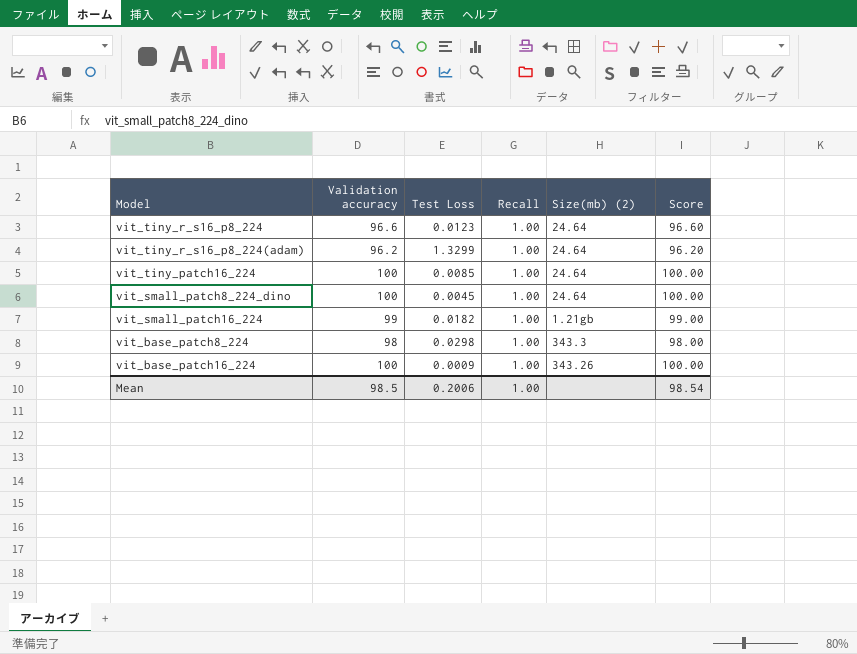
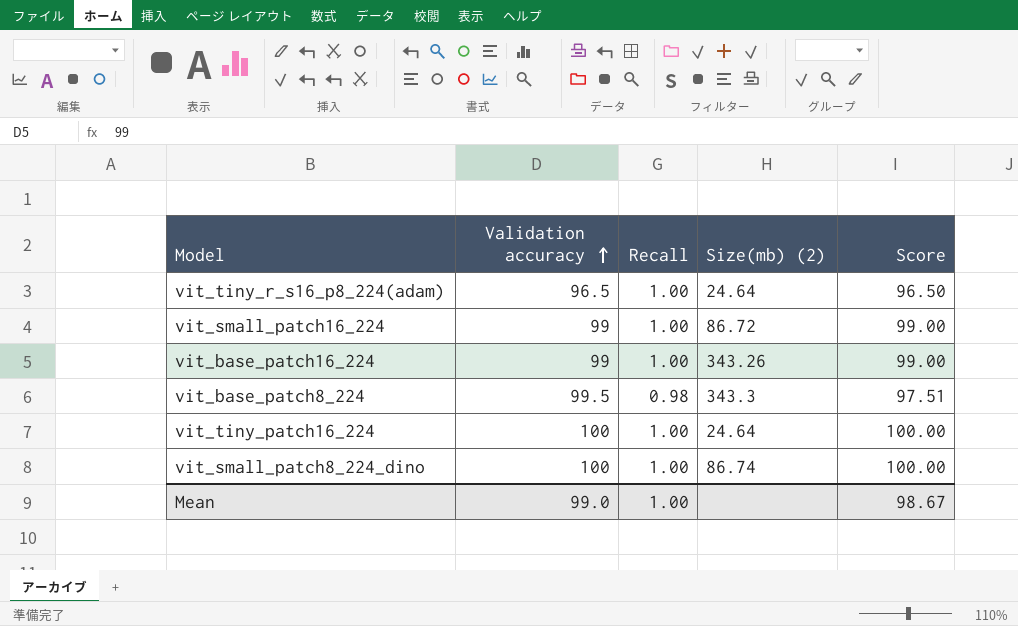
row order: none -> Validation accuracy ascending
column Test Loss | position: 3 -> none
row vit_tiny_r_s16_p8_224: 96.6 | 0.0123 | 1.00 | 24.64 | 96.60 -> none
vit_tiny_r_s16_p8_224(adam) | Validation accuracy: 96.2 -> 96.5
vit_tiny_r_s16_p8_224(adam) | Score: 96.20 -> 96.50
vit_small_patch16_224 | Size(mb) (2): 1.21gb -> 86.72
vit_base_patch16_224 | Validation accuracy: 100 -> 99
vit_base_patch16_224 | Score: 100.00 -> 99.00
vit_base_patch8_224 | Validation accuracy: 98 -> 99.5
vit_base_patch8_224 | Recall: 1.00 -> 0.98
vit_base_patch8_224 | Score: 98.00 -> 97.51
vit_small_patch8_224_dino | Size(mb) (2): 24.64 -> 86.74
Mean | Validation accuracy: 98.5 -> 99.0
Mean | Score: 98.54 -> 98.67

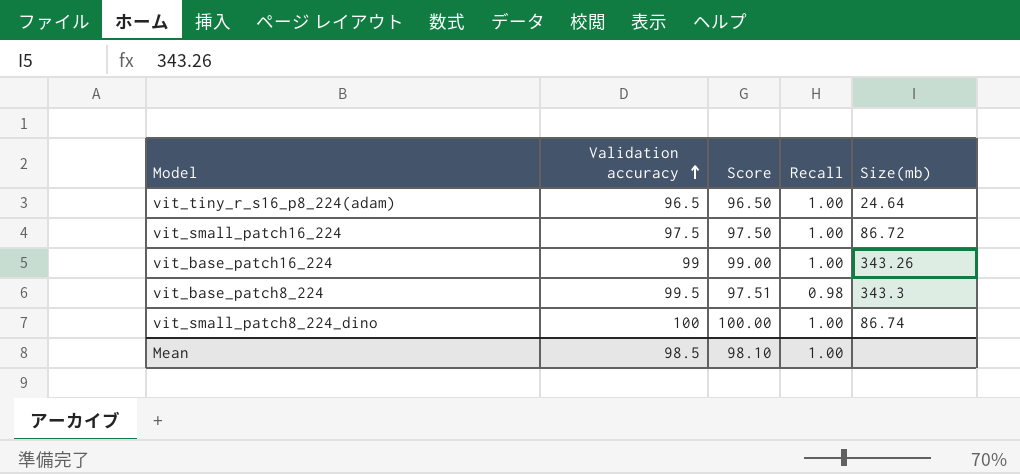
column Score | position: 5 -> 3
column name: Size(mb) (2) -> Size(mb)
row vit_tiny_patch16_224: 100 | 1.00 | 24.64 | 100.00 -> none
vit_small_patch16_224 | Validation accuracy: 99 -> 97.5
vit_small_patch16_224 | Score: 99.00 -> 97.50
Mean | Validation accuracy: 99.0 -> 98.5
Mean | Score: 98.67 -> 98.10

